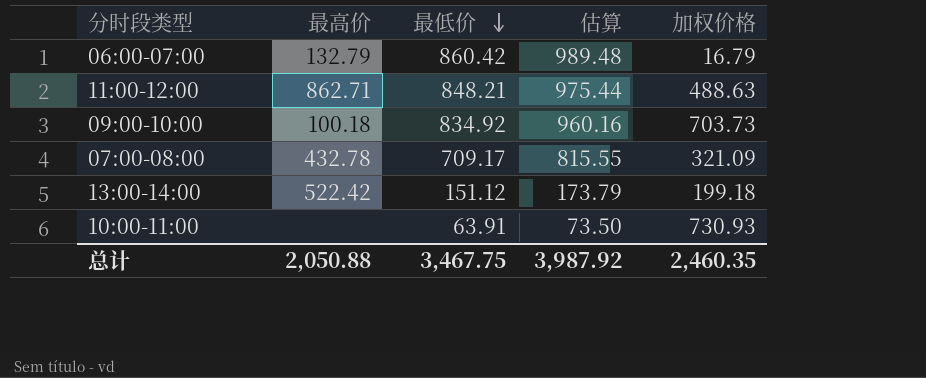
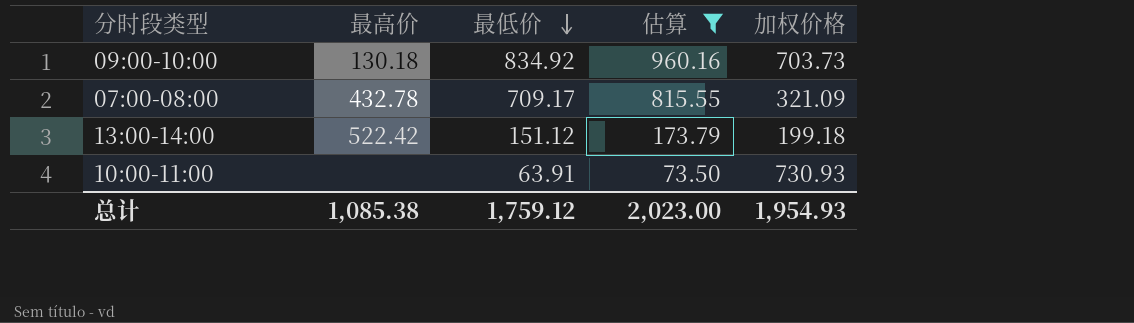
filter: none -> 估算 <= 960.16
09:00-10:00 | 最高价: 100.18 -> 130.18
总计 | 最高价: 2,050.88 -> 1,085.38
总计 | 最低价: 3,467.75 -> 1,759.12
总计 | 估算: 3,987.92 -> 2,023.00
总计 | 加权价格: 2,460.35 -> 1,954.93

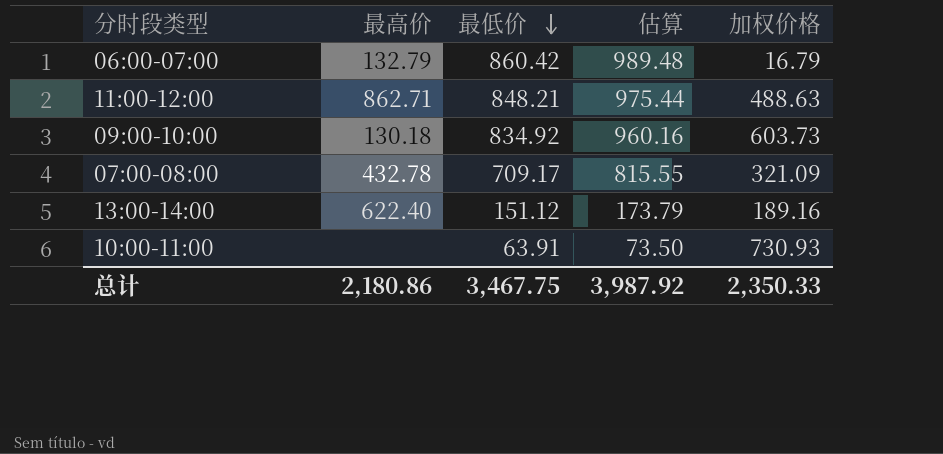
filter: 估算 <= 960.16 -> none
09:00-10:00 | 加权价格: 703.73 -> 603.73
13:00-14:00 | 最高价: 522.42 -> 622.40
13:00-14:00 | 加权价格: 199.18 -> 189.16
总计 | 最高价: 1,085.38 -> 2,180.86
总计 | 最低价: 1,759.12 -> 3,467.75
总计 | 估算: 2,023.00 -> 3,987.92
总计 | 加权价格: 1,954.93 -> 2,350.33

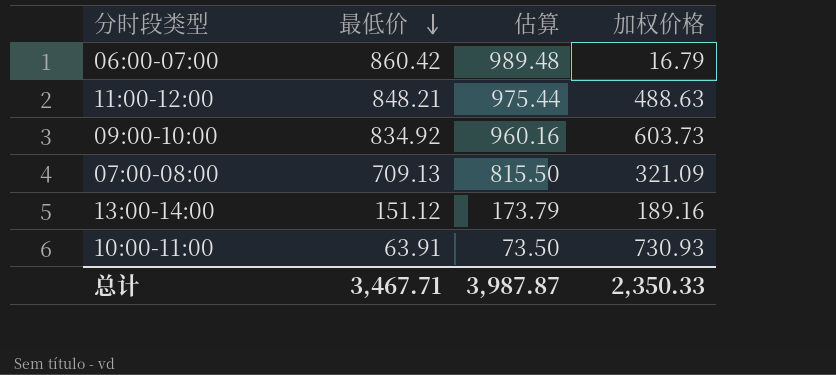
column 最高价 | position: 2 -> none
07:00-08:00 | 最低价: 709.17 -> 709.13
07:00-08:00 | 估算: 815.55 -> 815.50
总计 | 最低价: 3,467.75 -> 3,467.71
总计 | 估算: 3,987.92 -> 3,987.87

